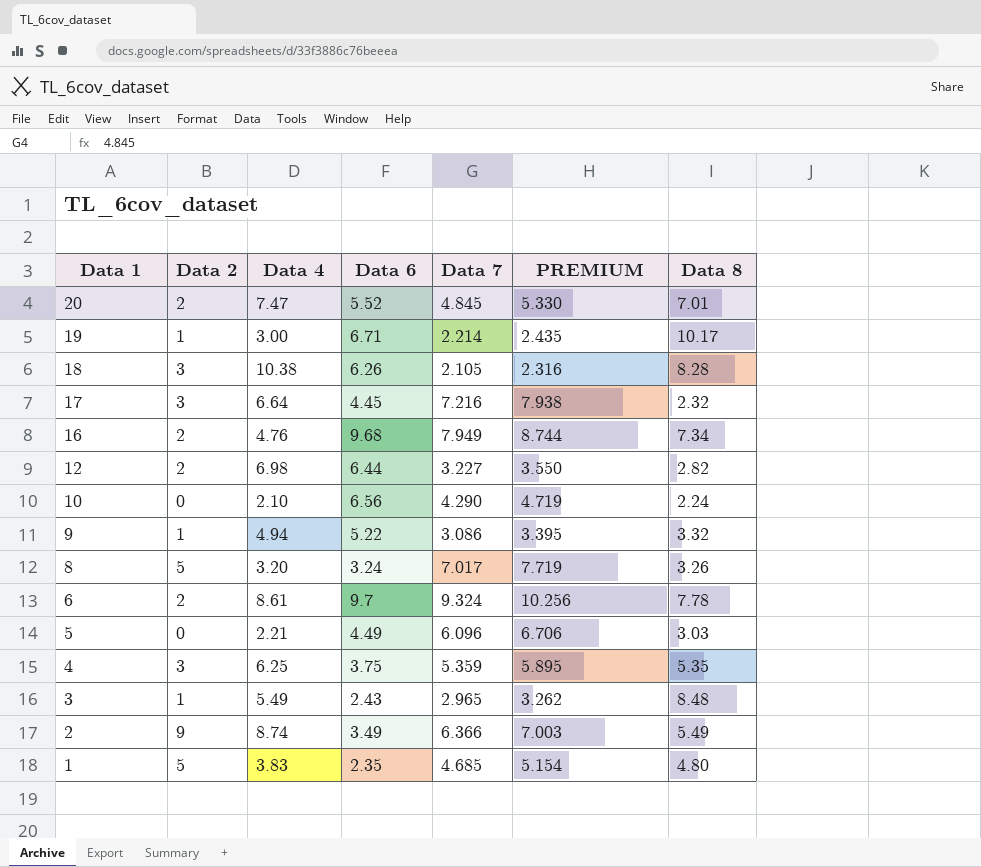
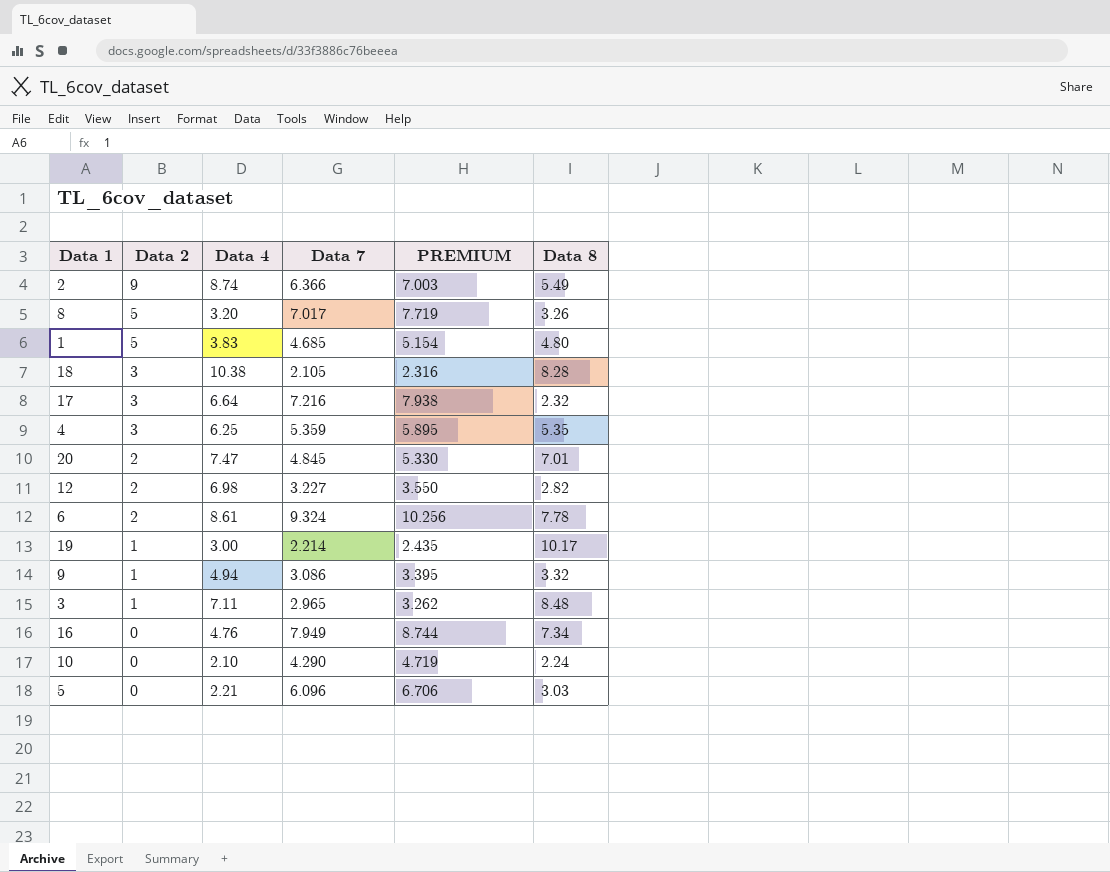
row order: Data 1 descending -> Data 2 descending
column Data 6 | position: 4 -> none
3 | Data 4: 5.49 -> 7.11
16 | Data 2: 2 -> 0

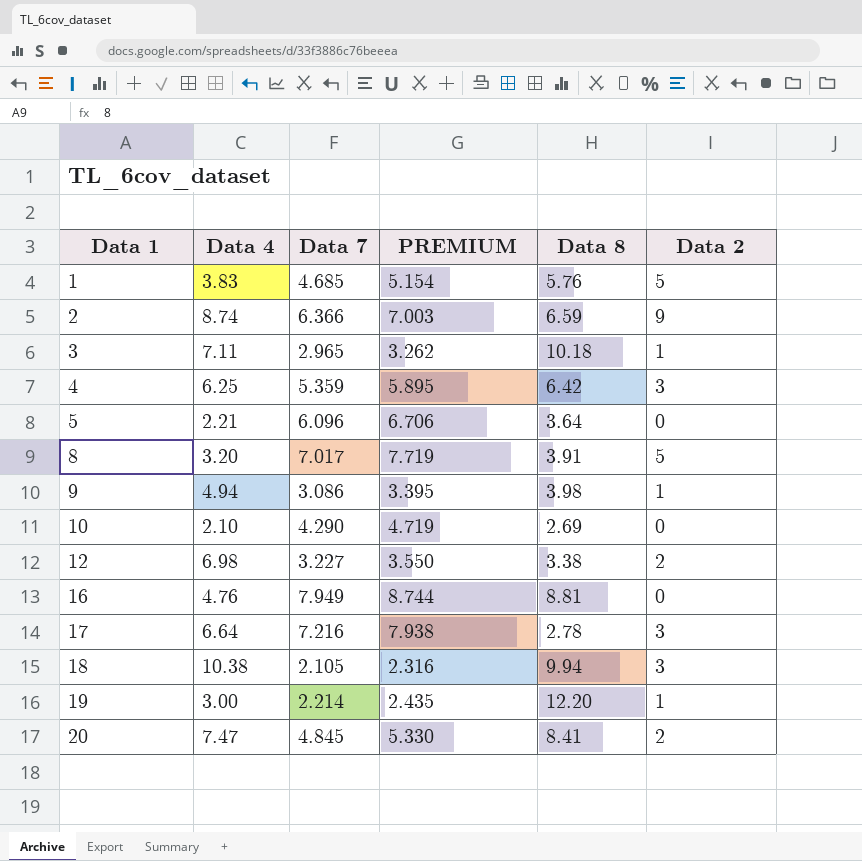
row order: Data 2 descending -> Data 1 ascending
column Data 2 | position: 2 -> 6
row 6: 2 | 8.61 | 9.324 | 10.256 | 7.78 -> none
1 | Data 8: 4.80 -> 5.76
2 | Data 8: 5.49 -> 6.59
3 | Data 8: 8.48 -> 10.18
4 | Data 8: 5.35 -> 6.42
5 | Data 8: 3.03 -> 3.64
8 | Data 8: 3.26 -> 3.91
9 | Data 8: 3.32 -> 3.98
10 | Data 8: 2.24 -> 2.69
12 | Data 8: 2.82 -> 3.38
16 | Data 8: 7.34 -> 8.81
17 | Data 8: 2.32 -> 2.78
18 | Data 8: 8.28 -> 9.94
19 | Data 8: 10.17 -> 12.20
20 | Data 8: 7.01 -> 8.41

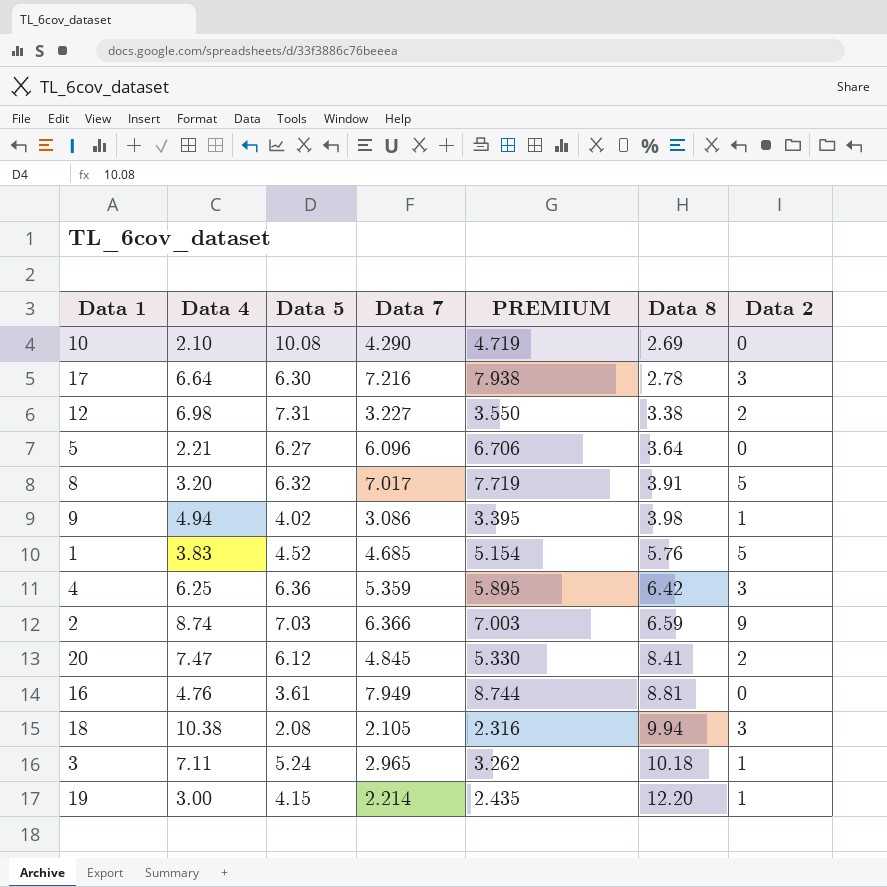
row order: Data 1 ascending -> Data 8 ascending
column Data 5 | position: none -> 3

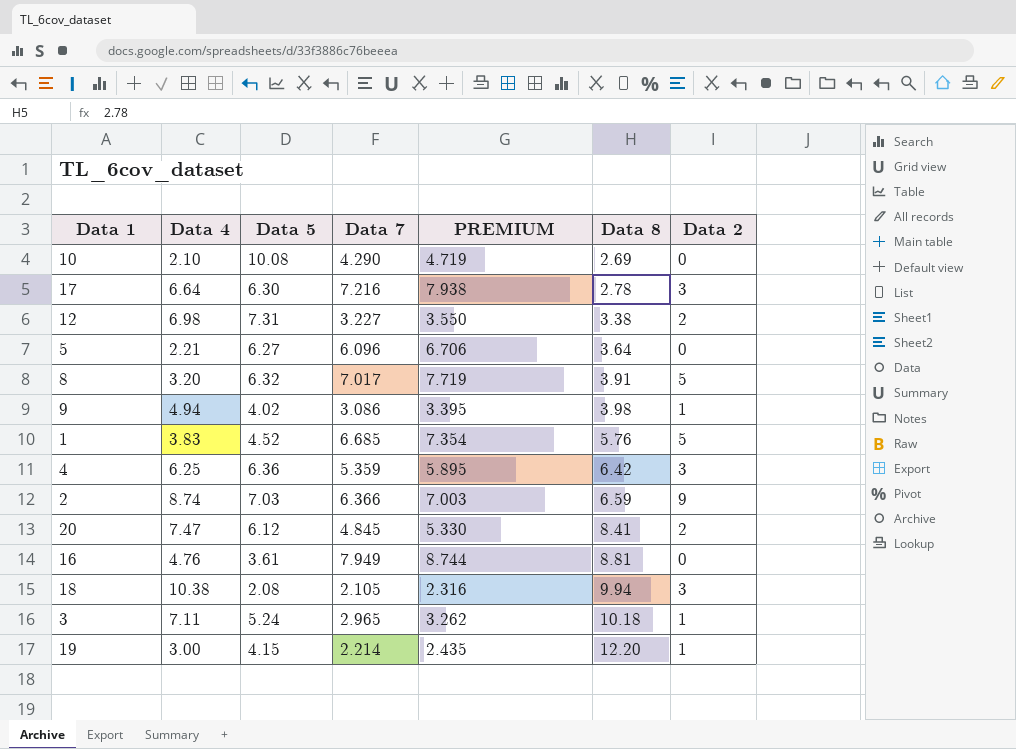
1 | Data 7: 4.685 -> 6.685
1 | PREMIUM: 5.154 -> 7.354

